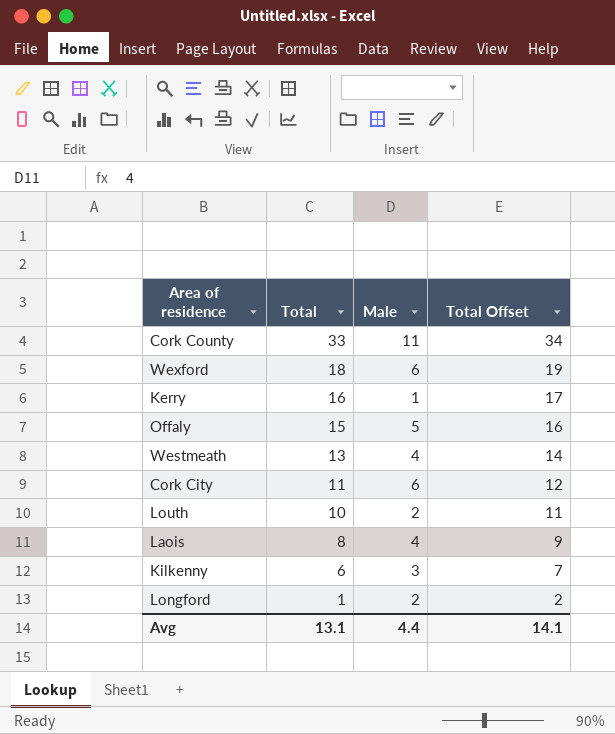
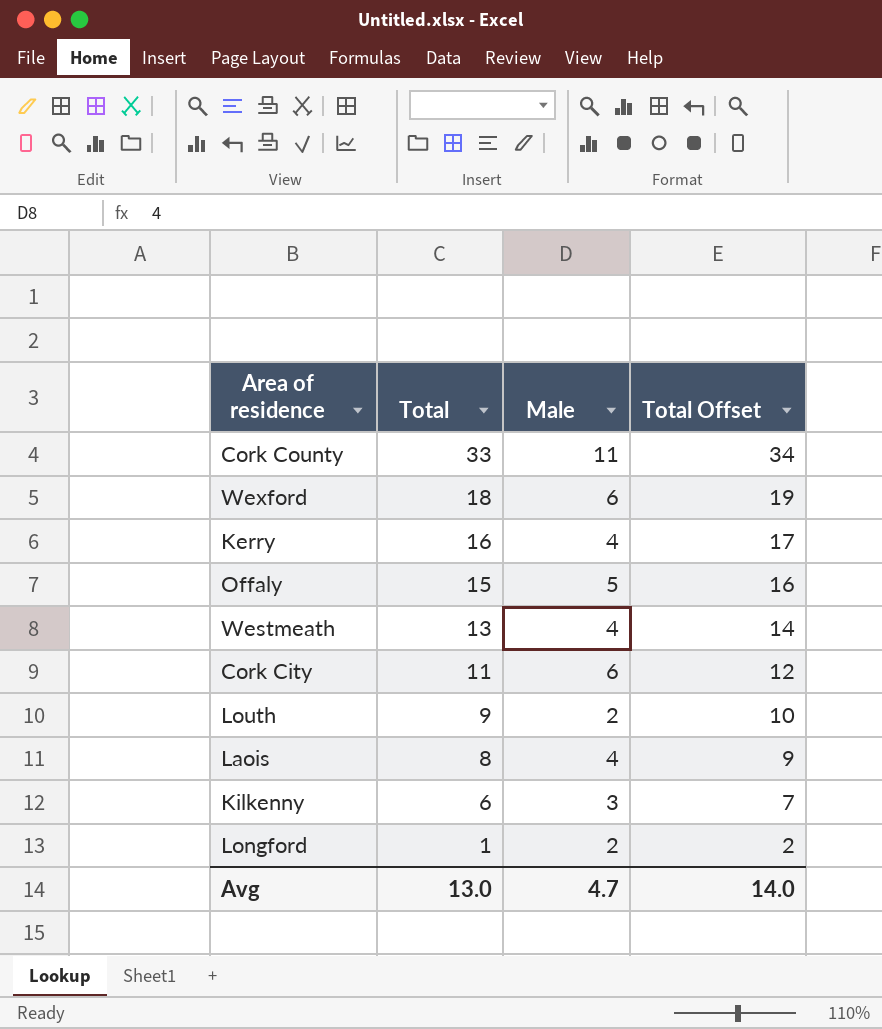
Kerry | Male: 1 -> 4
Louth | Total: 10 -> 9
Louth | Total Offset: 11 -> 10
Avg | Total: 13.1 -> 13.0
Avg | Male: 4.4 -> 4.7
Avg | Total Offset: 14.1 -> 14.0

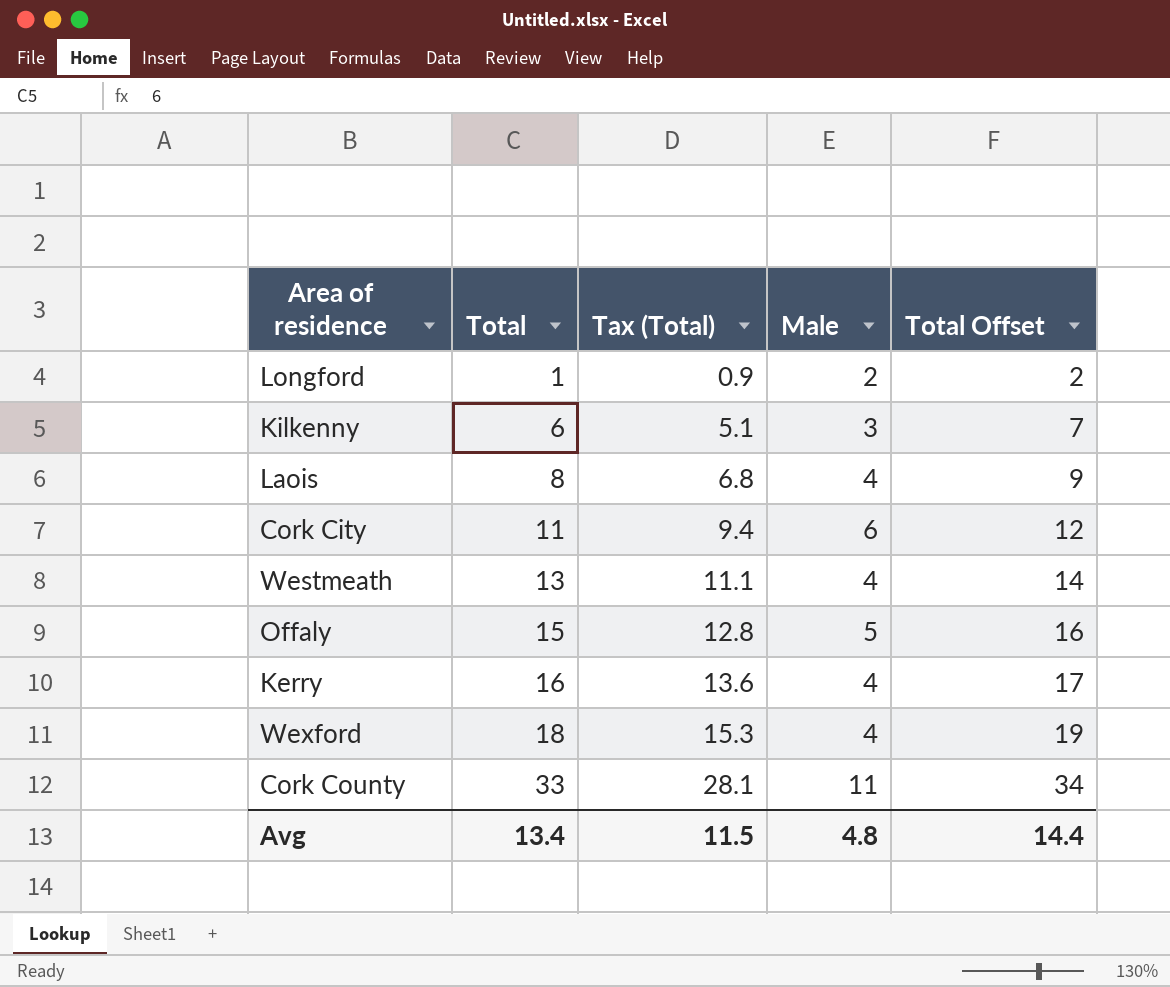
row order: Total descending -> Total ascending
column Tax (Total) | formula: none -> [Total] * 0.85
row Louth: 9 | 2 | 10 -> none
Wexford | Male: 6 -> 4
Avg | Total: 13.0 -> 13.4
Avg | Male: 4.7 -> 4.8
Avg | Total Offset: 14.0 -> 14.4

